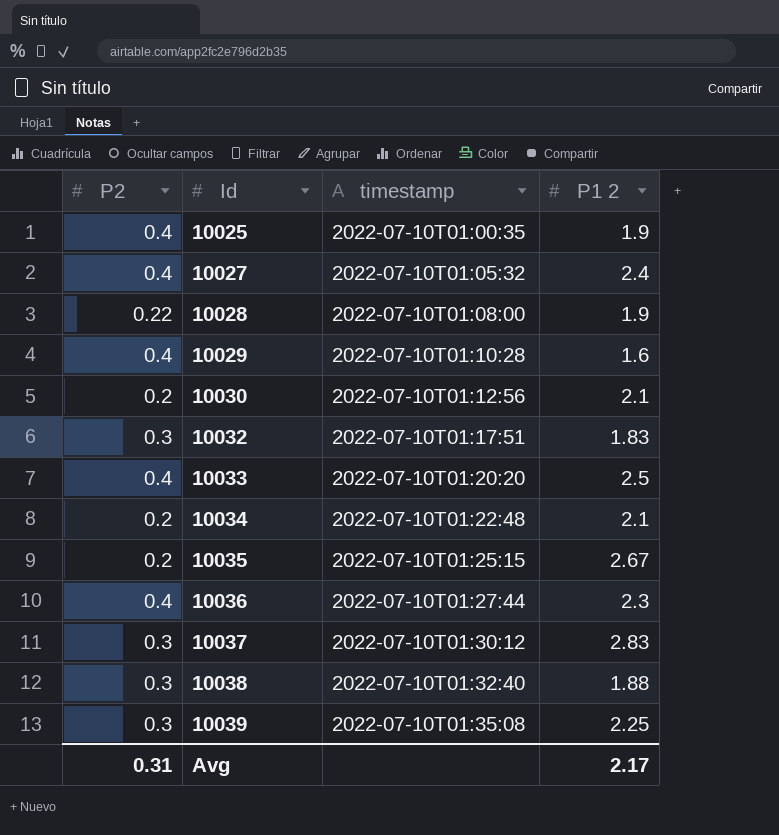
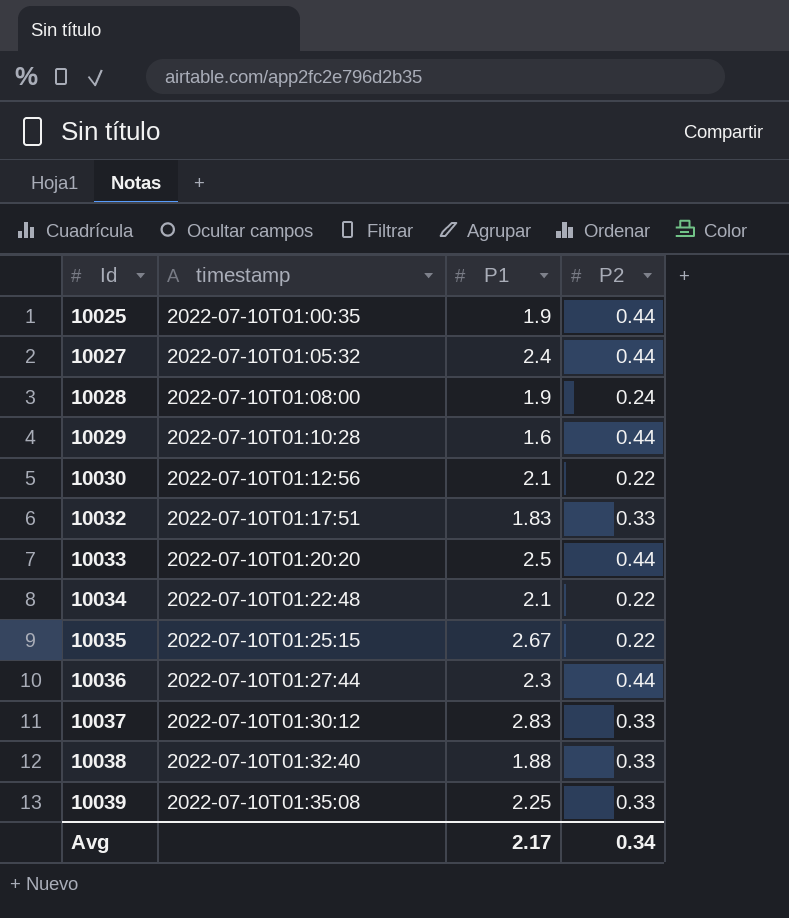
column name: P1 2 -> P1
column P2 | position: 1 -> 4
10025 | P2: 0.4 -> 0.44
10027 | P2: 0.4 -> 0.44
10028 | P2: 0.22 -> 0.24
10029 | P2: 0.4 -> 0.44
10030 | P2: 0.2 -> 0.22
10032 | P2: 0.3 -> 0.33
10033 | P2: 0.4 -> 0.44
10034 | P2: 0.2 -> 0.22
10035 | P2: 0.2 -> 0.22
10036 | P2: 0.4 -> 0.44
10037 | P2: 0.3 -> 0.33
10038 | P2: 0.3 -> 0.33
10039 | P2: 0.3 -> 0.33
Avg | P2: 0.31 -> 0.34

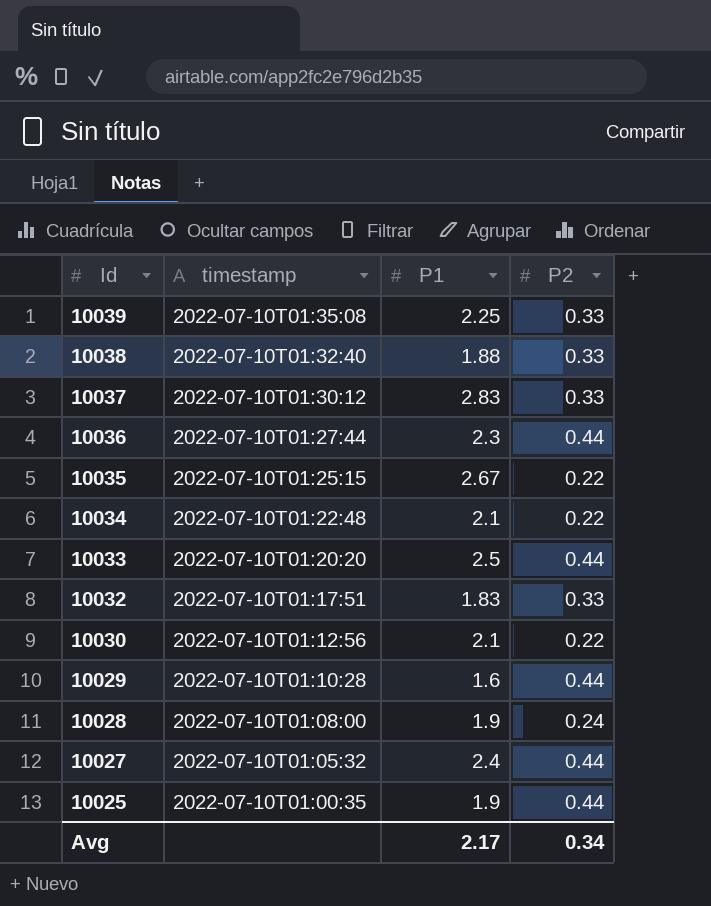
row order: Id ascending -> Id descending

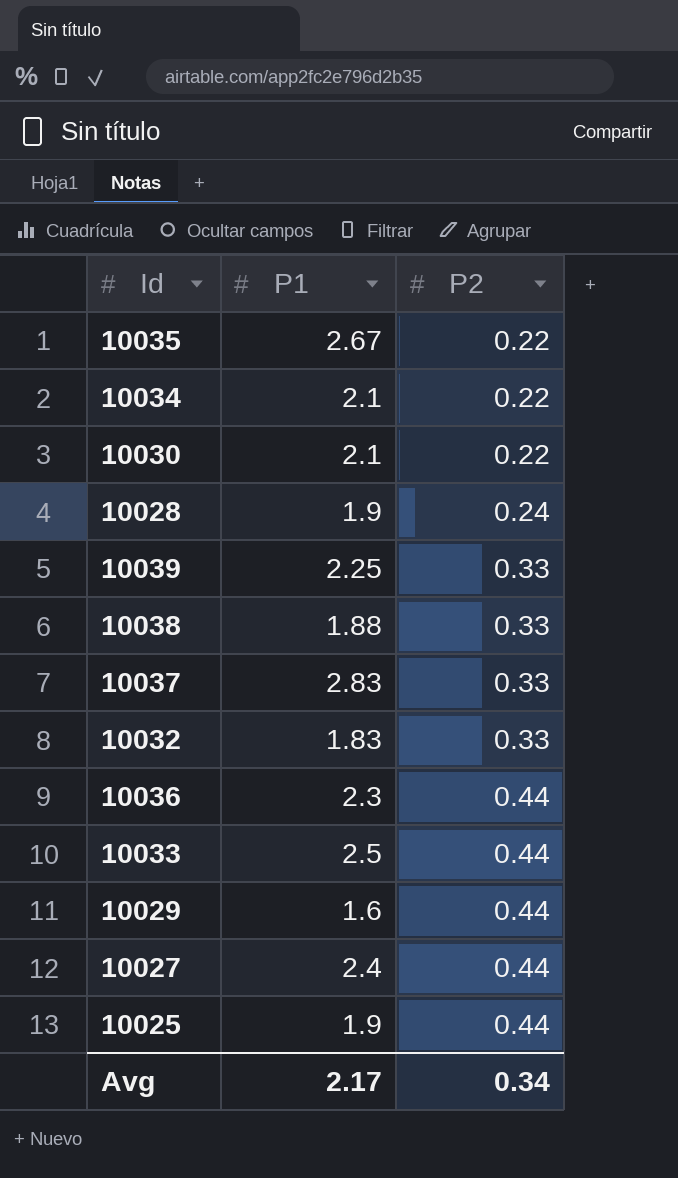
row order: Id descending -> P2 ascending
column timestamp | position: 2 -> none

